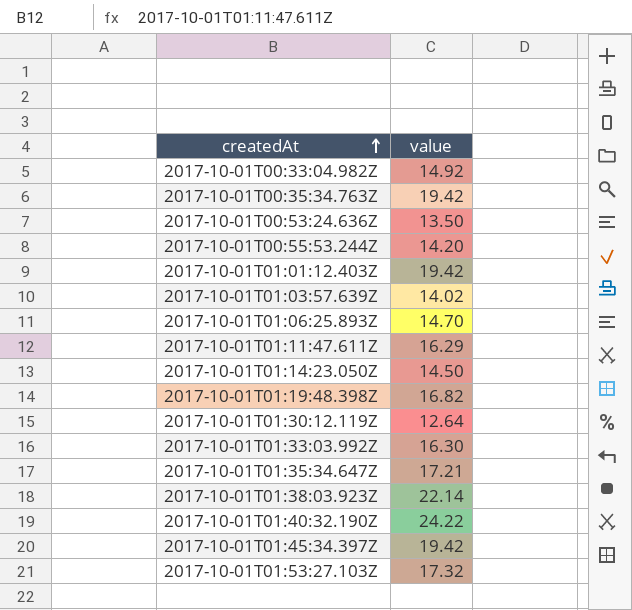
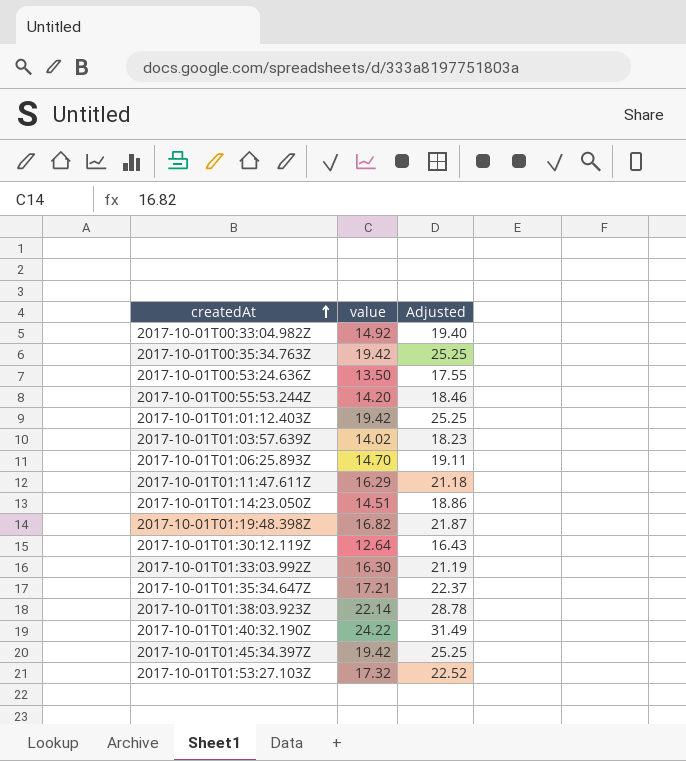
column Adjusted | formula: none -> [value] * 1.3
2017-10-01T01:14:23.050Z | value: 14.50 -> 14.51

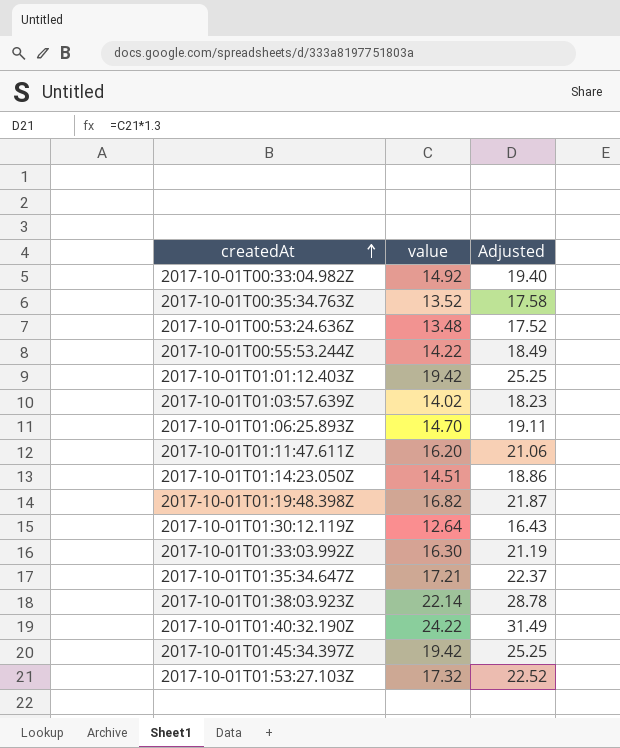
2017-10-01T00:35:34.763Z | value: 19.42 -> 13.52
2017-10-01T00:35:34.763Z | Adjusted: 25.25 -> 17.58
2017-10-01T00:53:24.636Z | value: 13.50 -> 13.48
2017-10-01T00:53:24.636Z | Adjusted: 17.55 -> 17.52
2017-10-01T00:55:53.244Z | value: 14.20 -> 14.22
2017-10-01T00:55:53.244Z | Adjusted: 18.46 -> 18.49
2017-10-01T01:11:47.611Z | value: 16.29 -> 16.20
2017-10-01T01:11:47.611Z | Adjusted: 21.18 -> 21.06

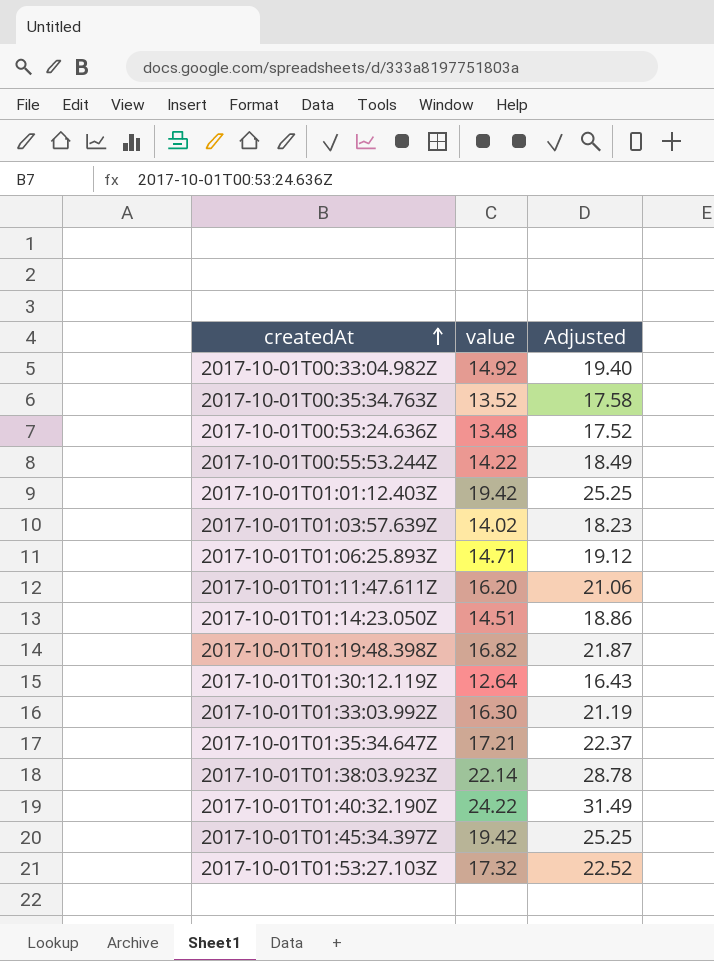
2017-10-01T01:06:25.893Z | value: 14.70 -> 14.71
2017-10-01T01:06:25.893Z | Adjusted: 19.11 -> 19.12

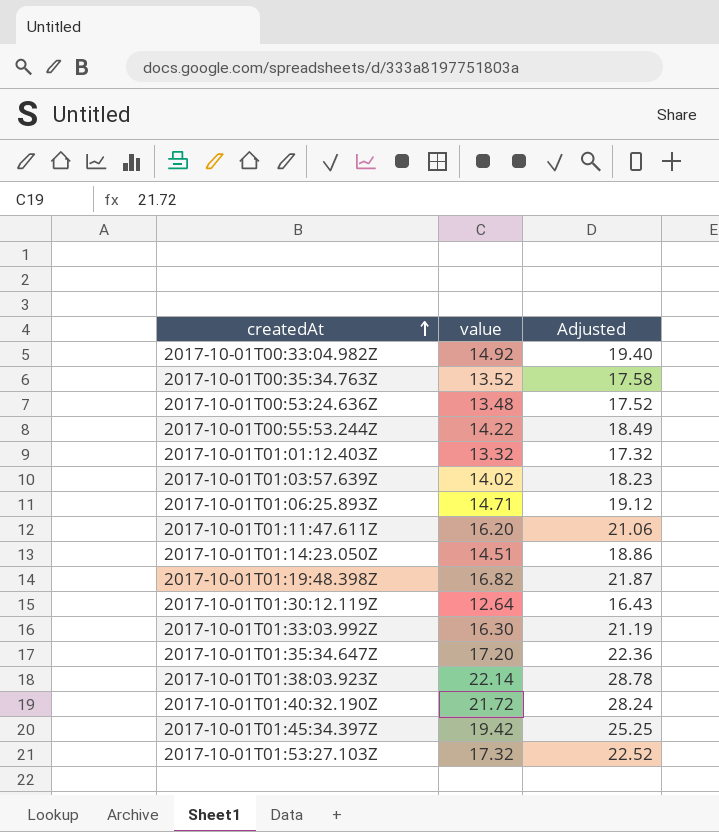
2017-10-01T01:01:12.403Z | value: 19.42 -> 13.32
2017-10-01T01:01:12.403Z | Adjusted: 25.25 -> 17.32
2017-10-01T01:35:34.647Z | value: 17.21 -> 17.20
2017-10-01T01:35:34.647Z | Adjusted: 22.37 -> 22.36
2017-10-01T01:40:32.190Z | value: 24.22 -> 21.72
2017-10-01T01:40:32.190Z | Adjusted: 31.49 -> 28.24

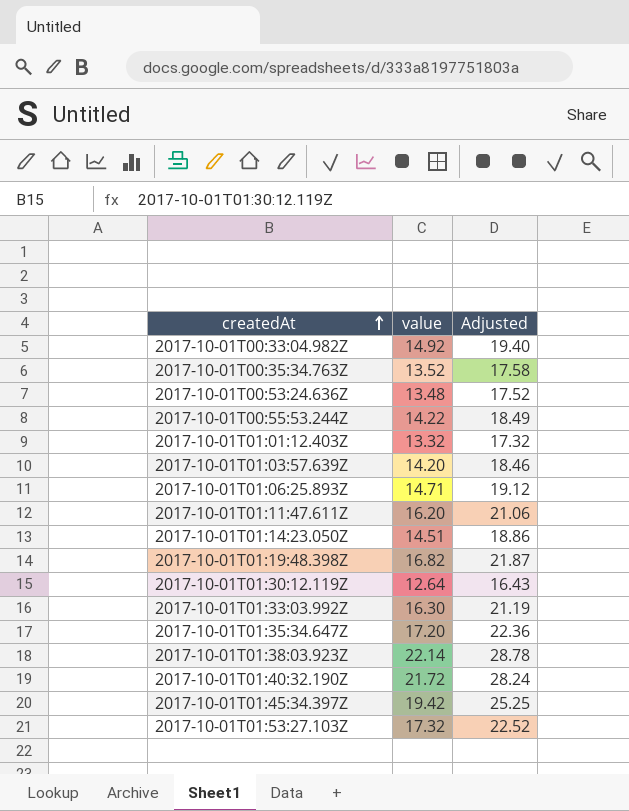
2017-10-01T01:03:57.639Z | value: 14.02 -> 14.20
2017-10-01T01:03:57.639Z | Adjusted: 18.23 -> 18.46

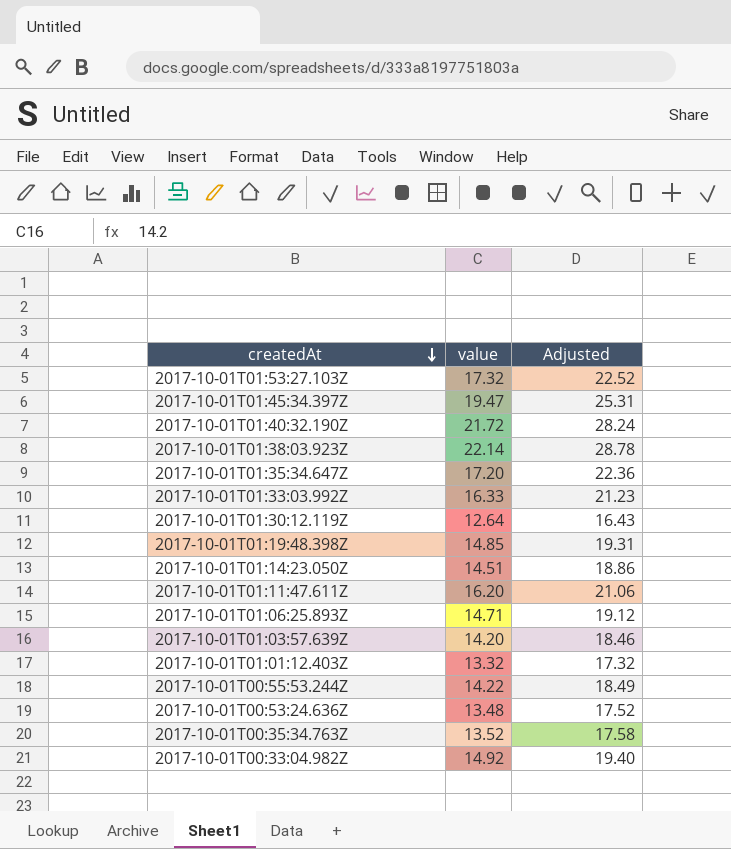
row order: createdAt ascending -> createdAt descending
2017-10-01T01:45:34.397Z | value: 19.42 -> 19.47
2017-10-01T01:45:34.397Z | Adjusted: 25.25 -> 25.31
2017-10-01T01:33:03.992Z | value: 16.30 -> 16.33
2017-10-01T01:33:03.992Z | Adjusted: 21.19 -> 21.23
2017-10-01T01:19:48.398Z | value: 16.82 -> 14.85
2017-10-01T01:19:48.398Z | Adjusted: 21.87 -> 19.31

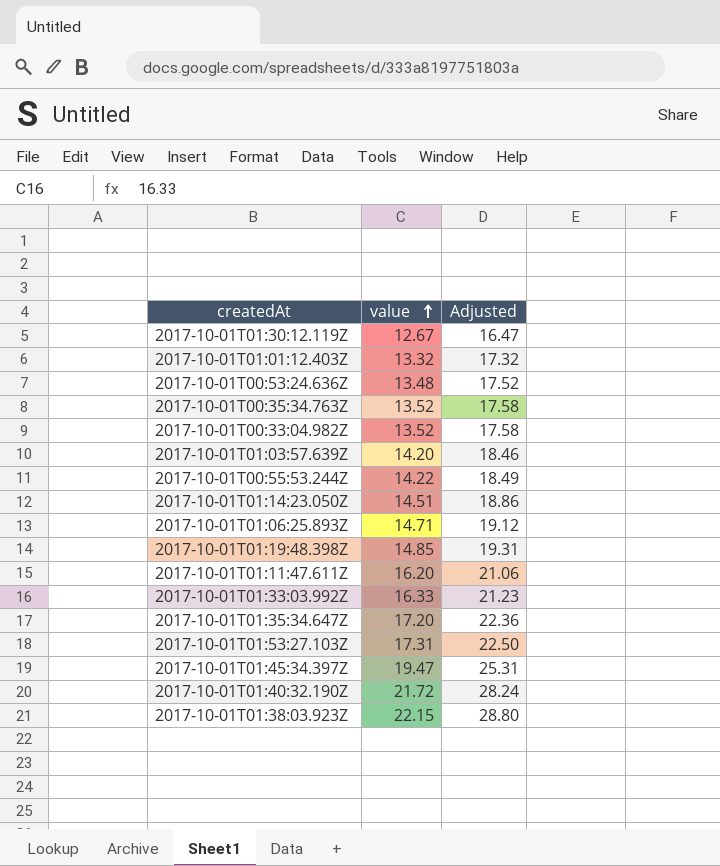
row order: createdAt descending -> value ascending
2017-10-01T01:30:12.119Z | value: 12.64 -> 12.67
2017-10-01T01:30:12.119Z | Adjusted: 16.43 -> 16.47
2017-10-01T00:33:04.982Z | value: 14.92 -> 13.52
2017-10-01T00:33:04.982Z | Adjusted: 19.40 -> 17.58
2017-10-01T01:53:27.103Z | value: 17.32 -> 17.31
2017-10-01T01:53:27.103Z | Adjusted: 22.52 -> 22.50
2017-10-01T01:38:03.923Z | value: 22.14 -> 22.15
2017-10-01T01:38:03.923Z | Adjusted: 28.78 -> 28.80

